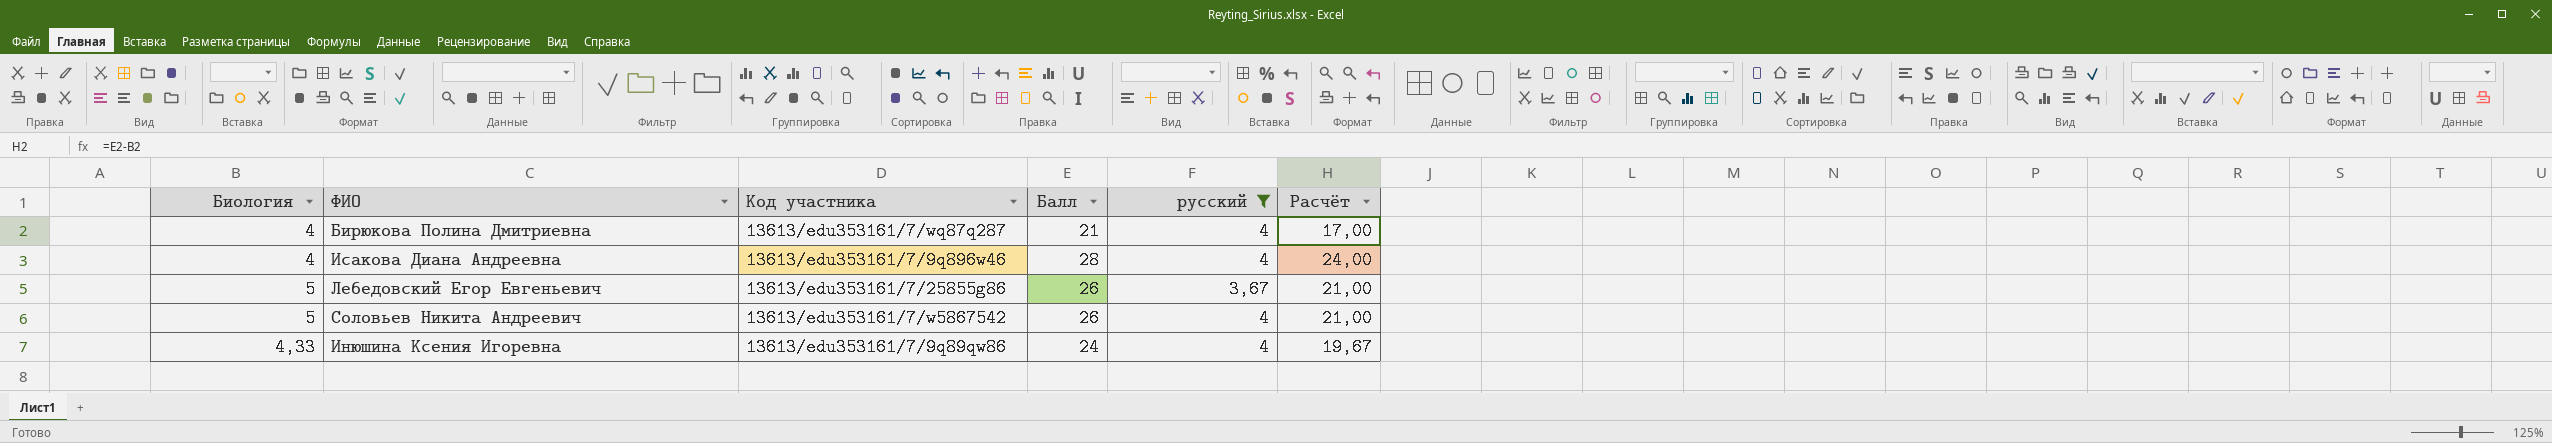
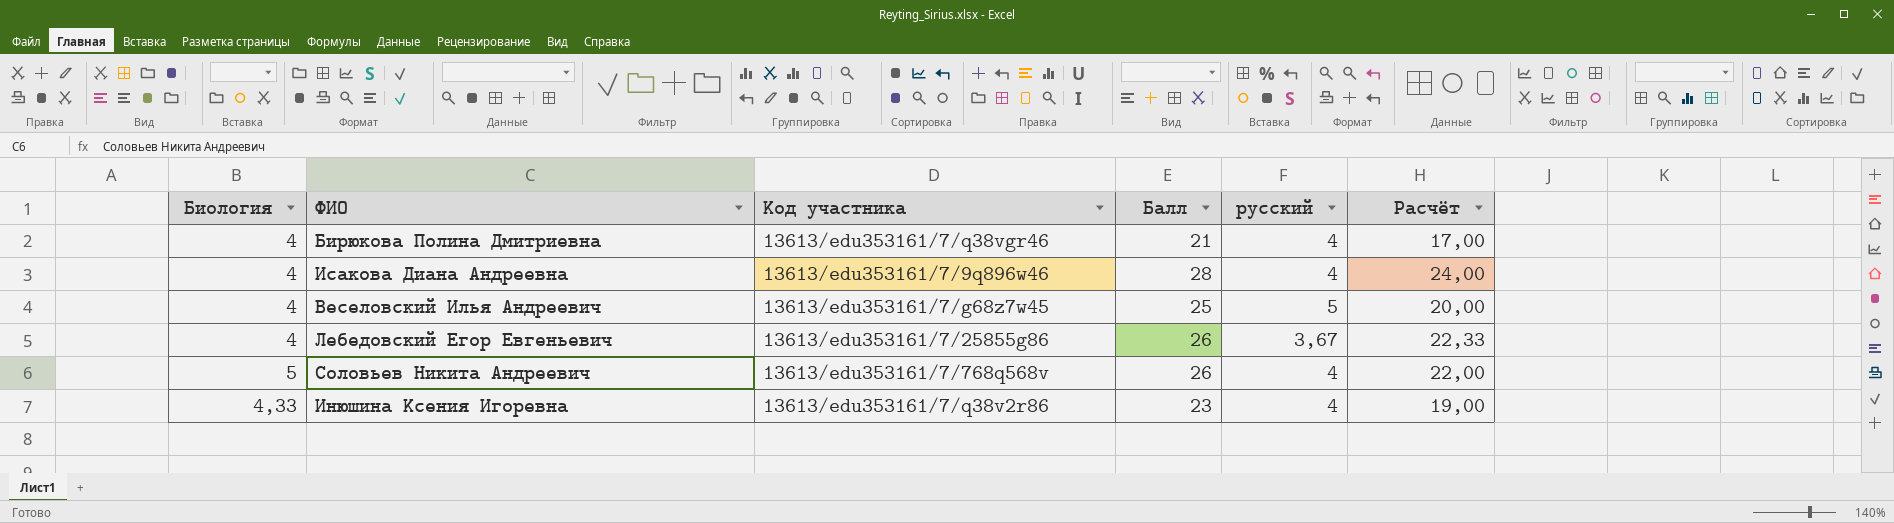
filter: русский != 5 -> none
column Расчёт | formula: [Балл] - [Биология] -> [Балл] - [русский]
Бирюкова Полина Дмитриевна | Код участника: 13613/edu353161/7/wq87q287 -> 13613/edu353161/7/q38vgr46
Лебедовский Егор Евгеньевич | Биология: 5 -> 4
Соловьев Никита Андреевич | Код участника: 13613/edu353161/7/w5867542 -> 13613/edu353161/7/768q568v
Инюшина Ксения Игоревна | Код участника: 13613/edu353161/7/9q89qw86 -> 13613/edu353161/7/q38v2r86
Инюшина Ксения Игоревна | Балл: 24 -> 23

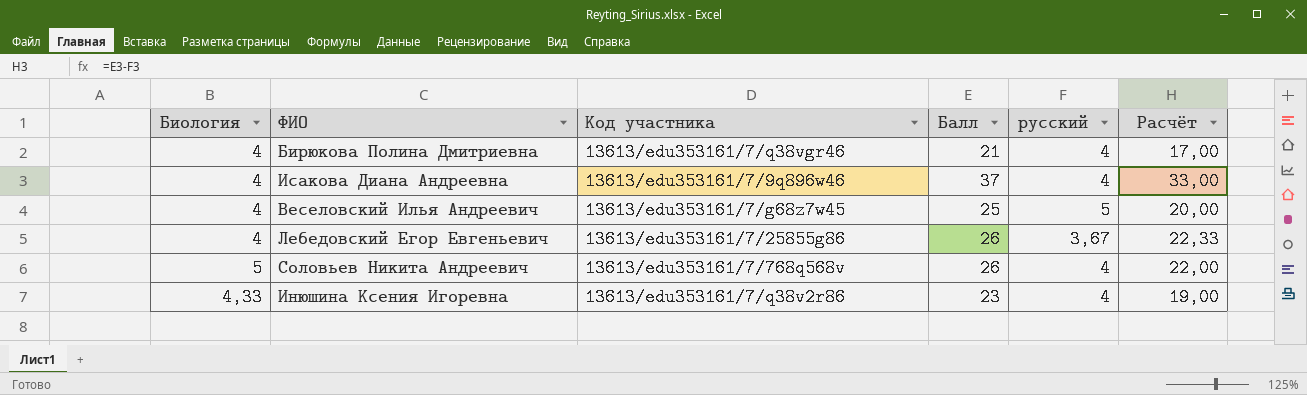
Исакова Диана Андреевна | Балл: 28 -> 37
Исакова Диана Андреевна | Расчёт: 24,00 -> 33,00

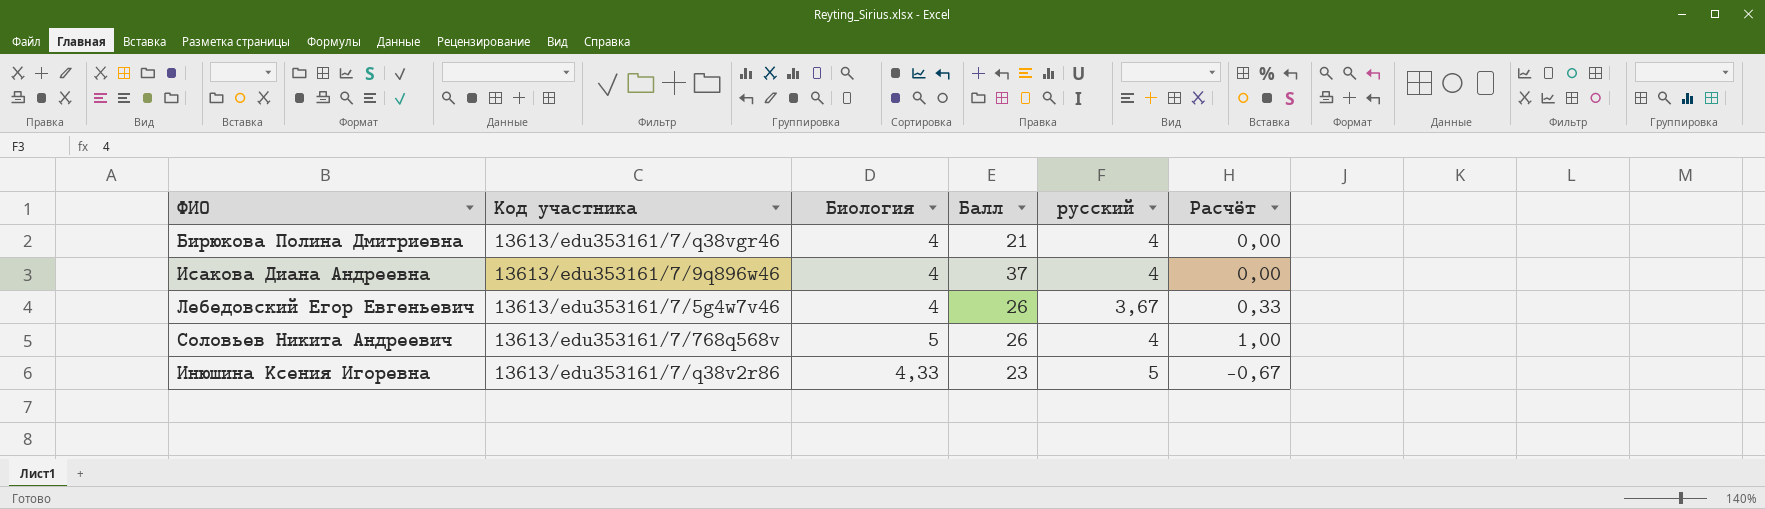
column Биология | position: 1 -> 3
column Расчёт | formula: [Балл] - [русский] -> [Биология] - [русский]
row Веселовский Илья Андреевич: 4 | 13613/edu353161/7/g68z7w45 | 25 | 5 | 20,00 -> none
Лебедовский Егор Евгеньевич | Код участника: 13613/edu353161/7/25855g86 -> 13613/edu353161/7/5g4w7v46
Инюшина Ксения Игоревна | русский: 4 -> 5

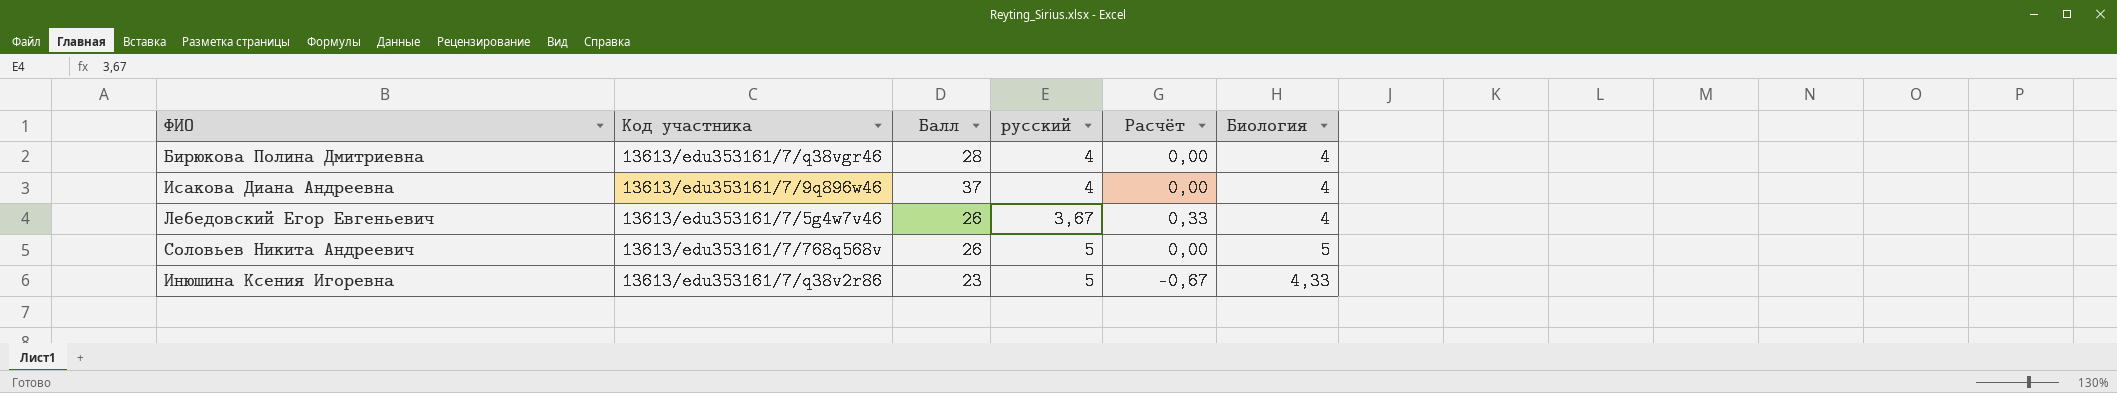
column Биология | position: 3 -> 6
Бирюкова Полина Дмитриевна | Балл: 21 -> 28
Соловьев Никита Андреевич | русский: 4 -> 5
Соловьев Никита Андреевич | Расчёт: 1,00 -> 0,00

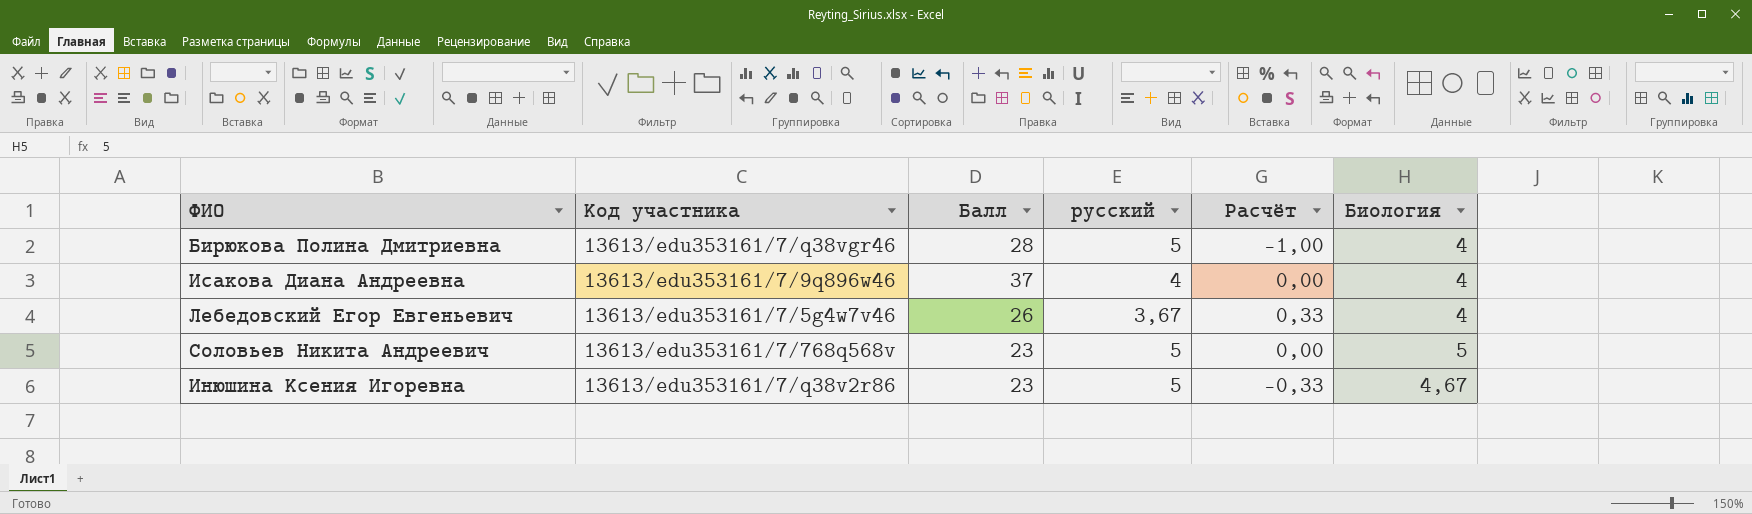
Бирюкова Полина Дмитриевна | русский: 4 -> 5
Бирюкова Полина Дмитриевна | Расчёт: 0,00 -> -1,00
Соловьев Никита Андреевич | Балл: 26 -> 23
Инюшина Ксения Игоревна | Расчёт: -0,67 -> -0,33
Инюшина Ксения Игоревна | Биология: 4,33 -> 4,67

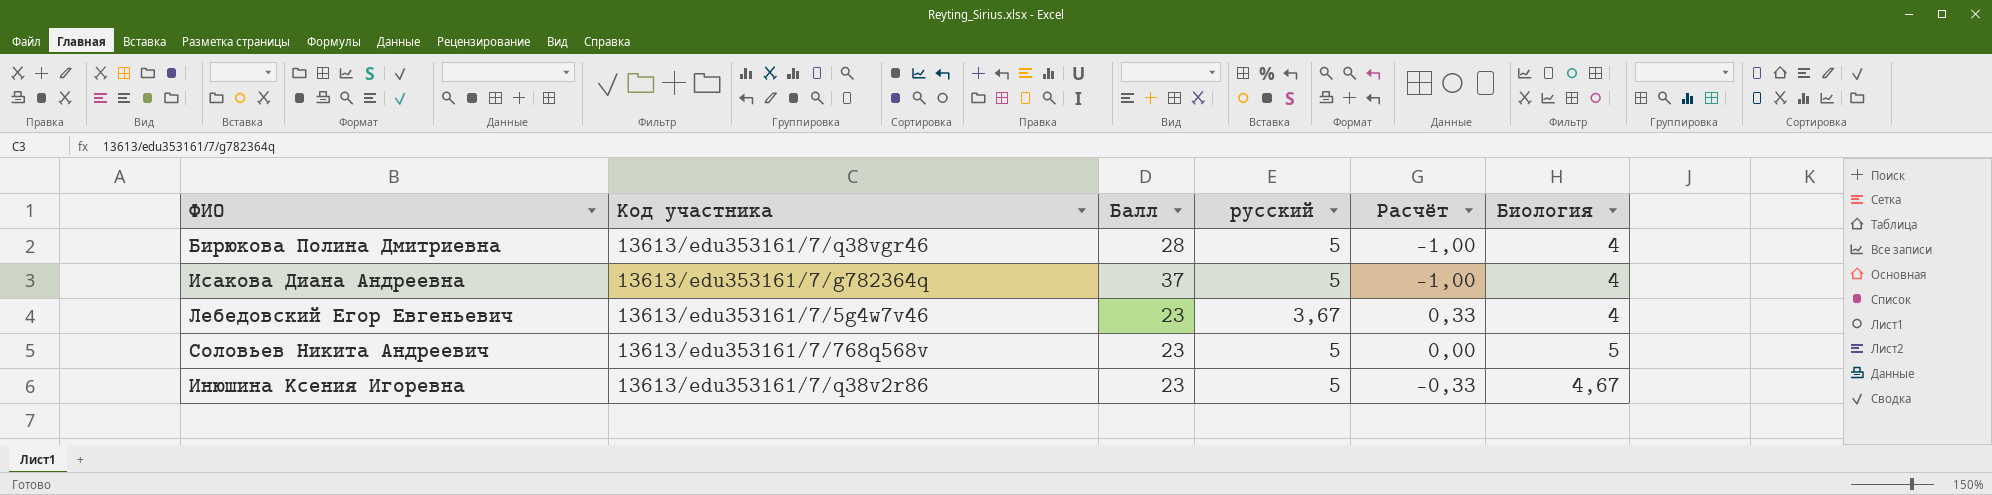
Исакова Диана Андреевна | Код участника: 13613/edu353161/7/9q896w46 -> 13613/edu353161/7/g782364q
Исакова Диана Андреевна | русский: 4 -> 5
Исакова Диана Андреевна | Расчёт: 0,00 -> -1,00
Лебедовский Егор Евгеньевич | Балл: 26 -> 23

